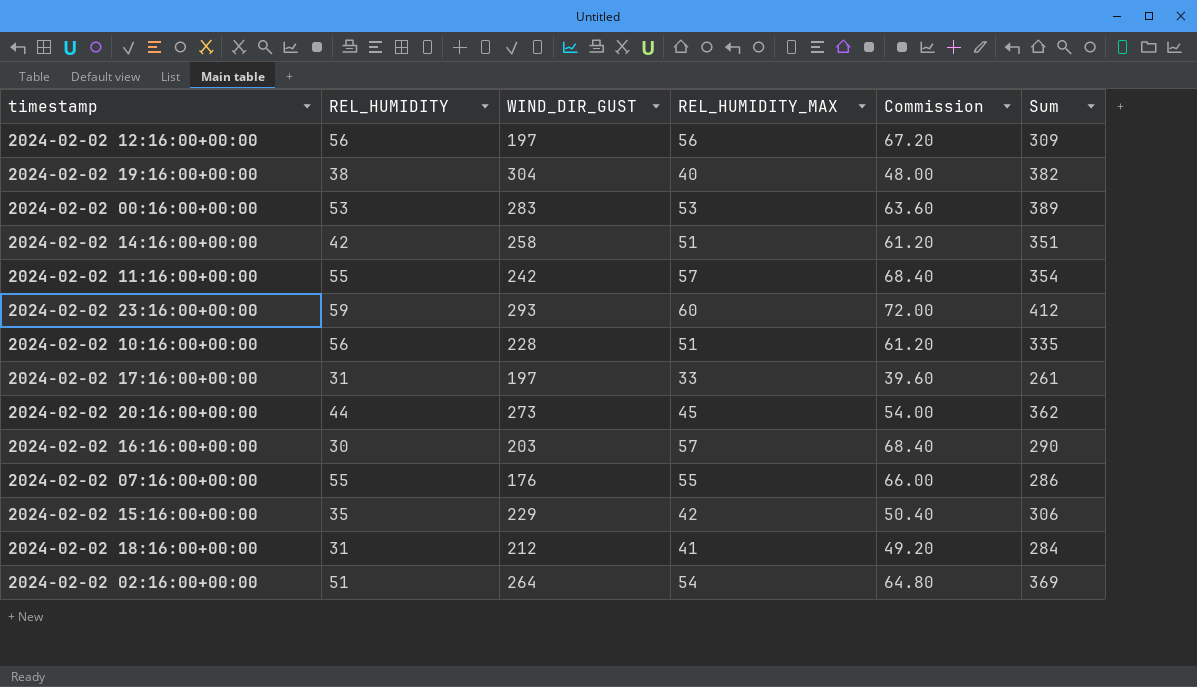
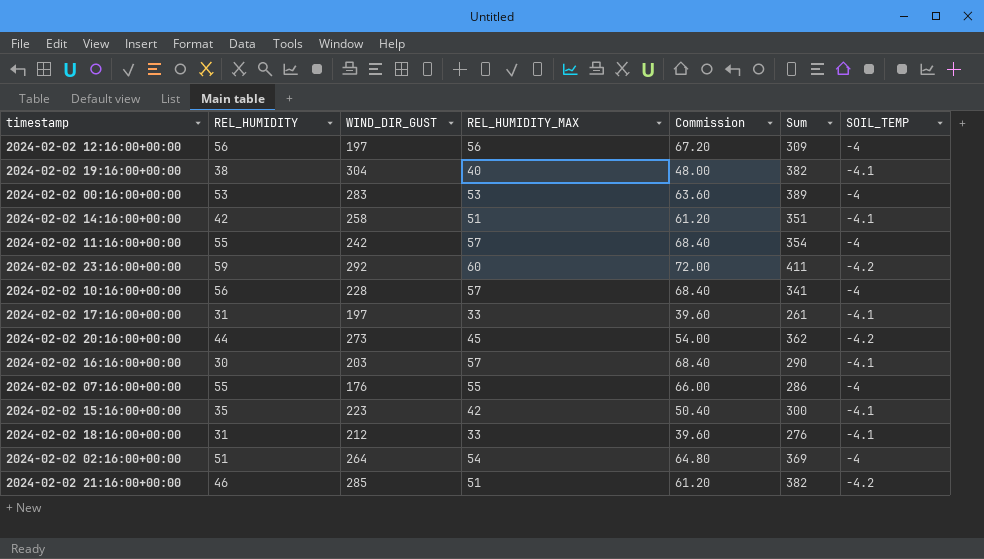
column SOIL_TEMP | position: none -> 7
2024-02-02 23:16:00+00:00 | WIND_DIR_GUST: 293 -> 292
2024-02-02 23:16:00+00:00 | Sum: 412 -> 411
2024-02-02 10:16:00+00:00 | REL_HUMIDITY_MAX: 51 -> 57
2024-02-02 10:16:00+00:00 | Commission: 61.20 -> 68.40
2024-02-02 10:16:00+00:00 | Sum: 335 -> 341
2024-02-02 15:16:00+00:00 | WIND_DIR_GUST: 229 -> 223
2024-02-02 15:16:00+00:00 | Sum: 306 -> 300
2024-02-02 18:16:00+00:00 | REL_HUMIDITY_MAX: 41 -> 33
2024-02-02 18:16:00+00:00 | Commission: 49.20 -> 39.60
2024-02-02 18:16:00+00:00 | Sum: 284 -> 276
row 2024-02-02 21:16:00+00:00: none -> 46 | 285 | 51 | 61.20 | 382 | -4.2

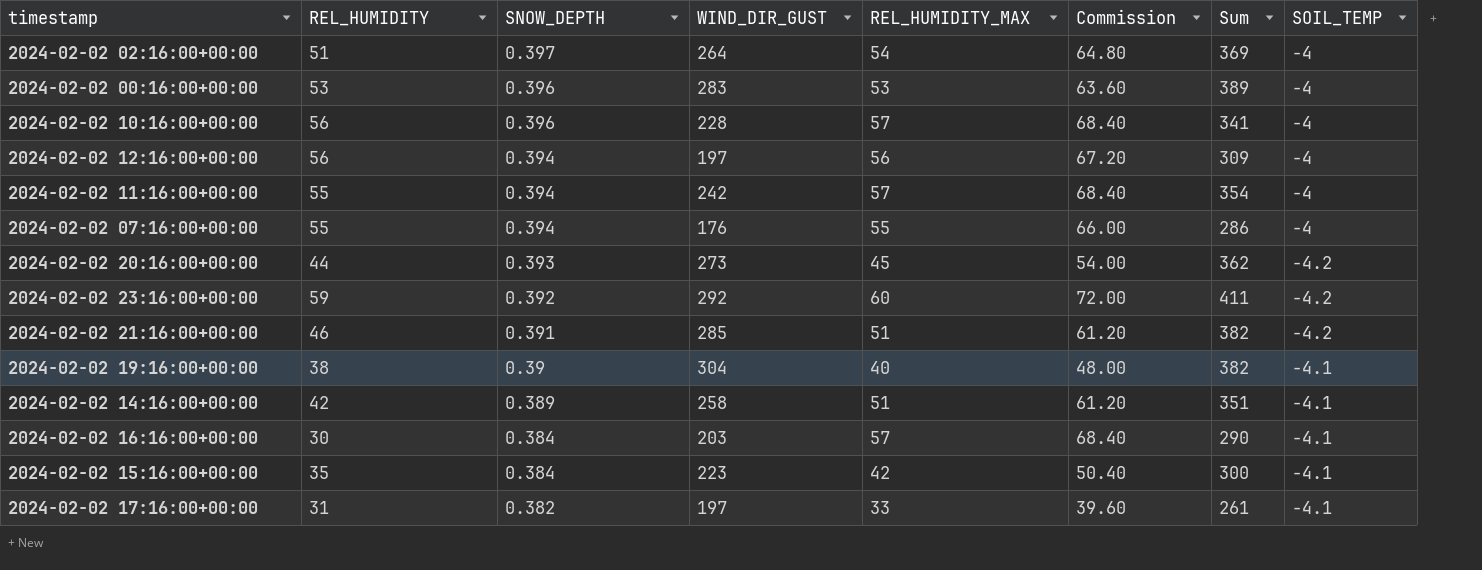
row order: none -> SNOW_DEPTH descending
column SNOW_DEPTH | position: none -> 3
row 2024-02-02 18:16:00+00:00: 31 | 212 | 33 | 39.60 | 276 | -4.1 -> none

